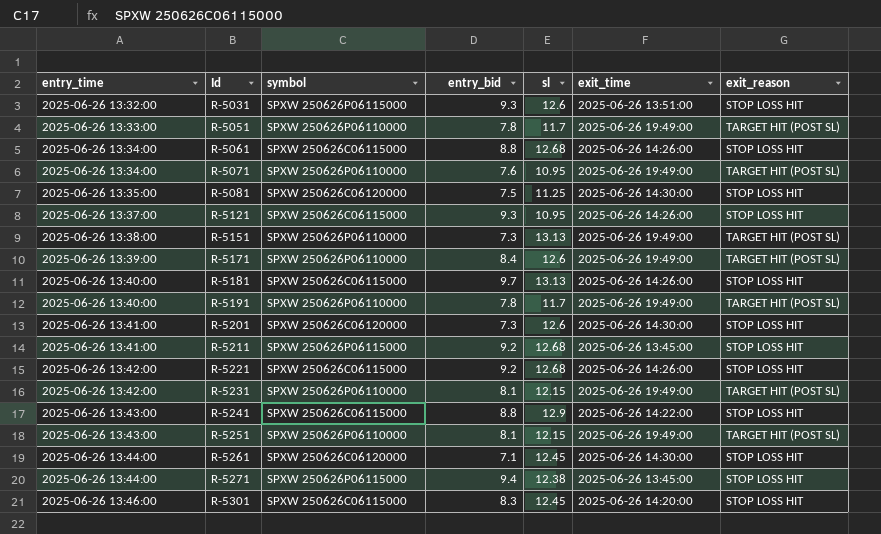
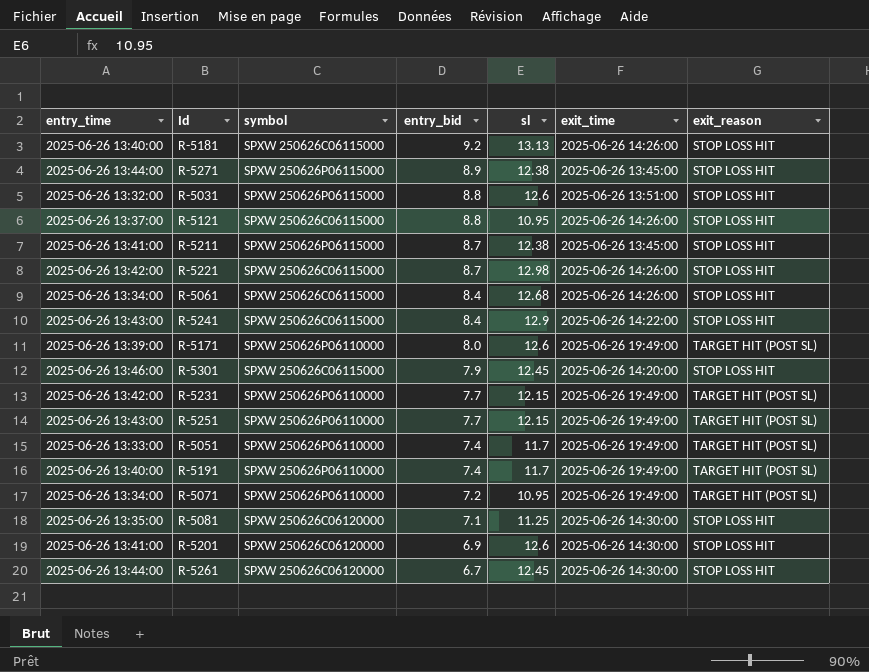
row order: entry_time ascending -> entry_bid descending
row R-5151: 2025-06-26 13:38:00 | SPXW 250626P06110000 | 7.3 | 13.13 | 2025-06-26 19:49:00 | TARGET HIT (POST SL) -> none
R-5181 | entry_bid: 9.7 -> 9.2
R-5271 | entry_bid: 9.4 -> 8.9
R-5031 | entry_bid: 9.3 -> 8.8
R-5121 | entry_bid: 9.3 -> 8.8
R-5211 | entry_bid: 9.2 -> 8.7
R-5211 | sl: 12.68 -> 12.38
R-5221 | entry_bid: 9.2 -> 8.7
R-5221 | sl: 12.68 -> 12.98
R-5061 | entry_bid: 8.8 -> 8.4
R-5241 | entry_bid: 8.8 -> 8.4
R-5171 | entry_bid: 8.4 -> 8.0
R-5301 | entry_bid: 8.3 -> 7.9
R-5231 | entry_bid: 8.1 -> 7.7
R-5251 | entry_bid: 8.1 -> 7.7
R-5051 | entry_bid: 7.8 -> 7.4
R-5191 | entry_bid: 7.8 -> 7.4
R-5071 | entry_bid: 7.6 -> 7.2
R-5081 | entry_bid: 7.5 -> 7.1
R-5201 | entry_bid: 7.3 -> 6.9
R-5261 | entry_bid: 7.1 -> 6.7

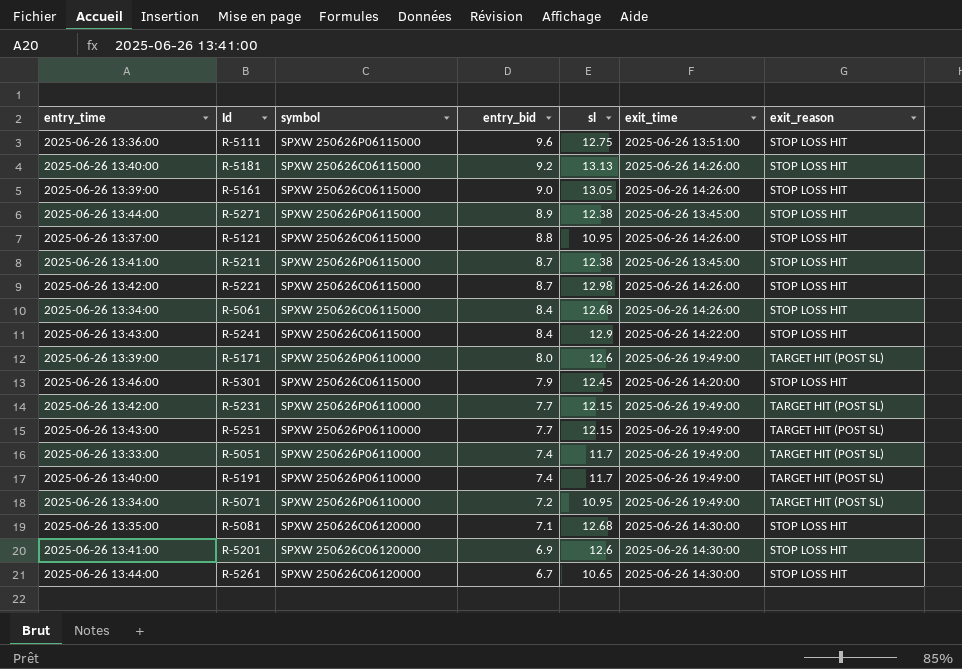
row R-5031: 2025-06-26 13:32:00 | SPXW 250626P06115000 | 8.8 | 12.6 | 2025-06-26 13:51:00 | STOP LOSS HIT -> none
row R-5111: none -> 2025-06-26 13:36:00 | SPXW 250626P06115000 | 9.6 | 12.75 | 2025-06-26 13:51:00 | STOP LOSS HIT
row R-5161: none -> 2025-06-26 13:39:00 | SPXW 250626C06115000 | 9.0 | 13.05 | 2025-06-26 14:26:00 | STOP LOSS HIT
R-5081 | sl: 11.25 -> 12.68
R-5261 | sl: 12.45 -> 10.65

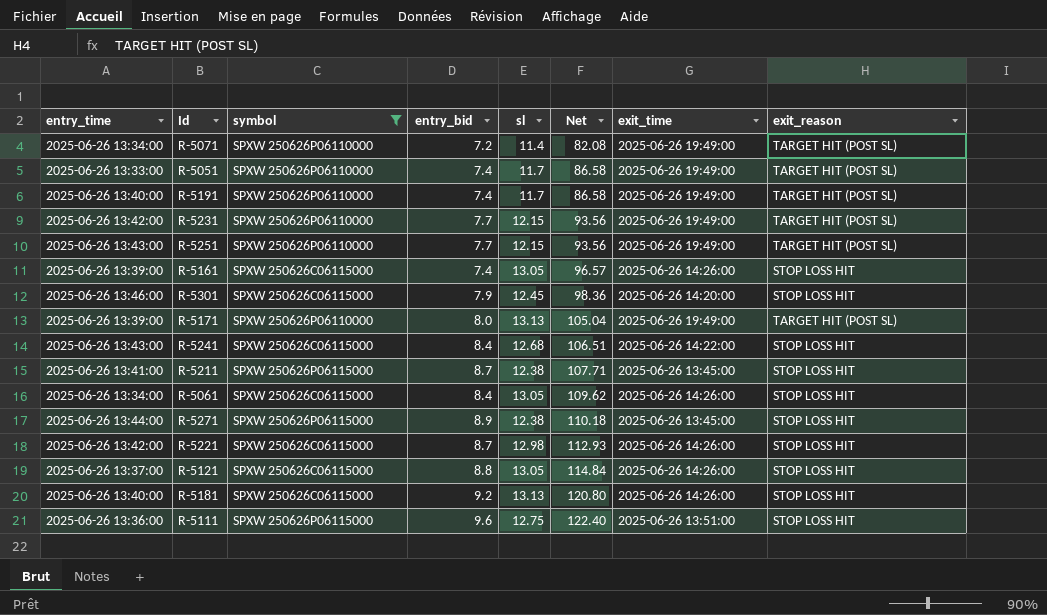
filter: none -> symbol != SPXW 250626C06120000
row order: entry_bid descending -> Net ascending
column Net | formula: none -> [entry_bid] * [sl]
R-5071 | sl: 10.95 -> 11.4
R-5161 | entry_bid: 9.0 -> 7.4
R-5171 | sl: 12.6 -> 13.13
R-5241 | sl: 12.9 -> 12.68
R-5061 | sl: 12.68 -> 13.05
R-5121 | sl: 10.95 -> 13.05

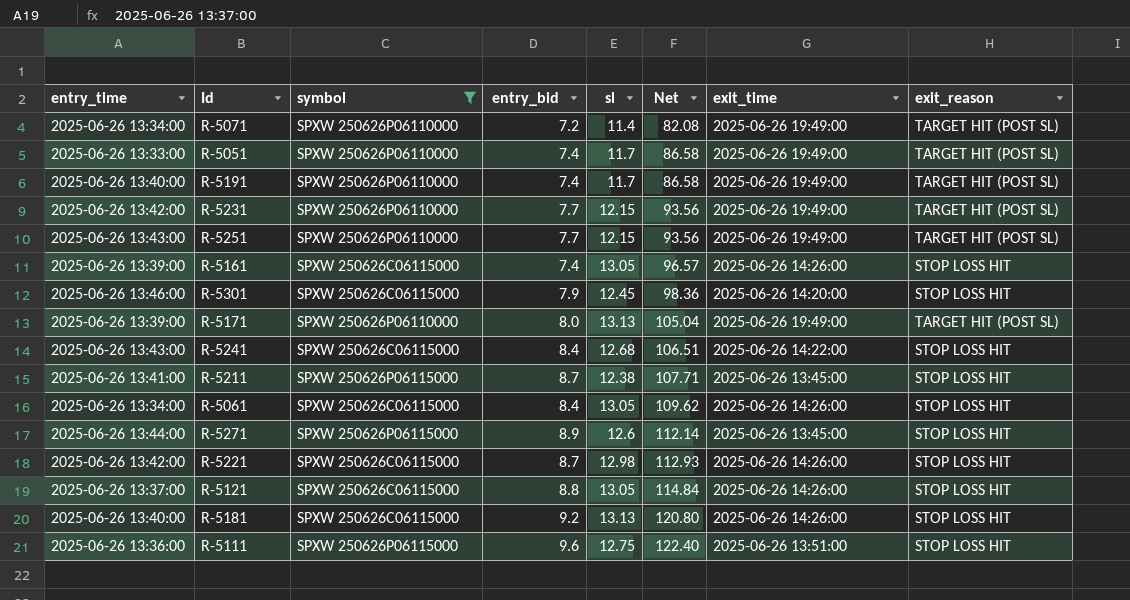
R-5271 | sl: 12.38 -> 12.6
R-5271 | Net: 110.18 -> 112.14

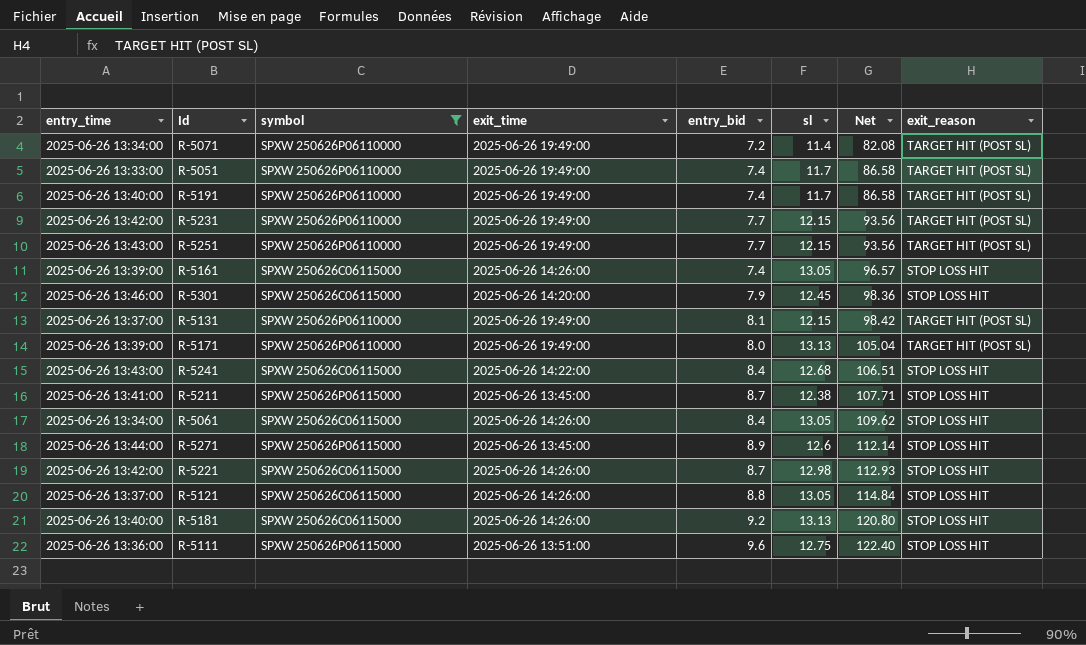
column exit_time | position: 7 -> 4
row R-5131: none -> 2025-06-26 13:37:00 | SPXW 250626P06110000 | 2025-06-26 19:49:00 | 8.1 | 12.15 | 98.42 | TARGET HIT (POST SL)

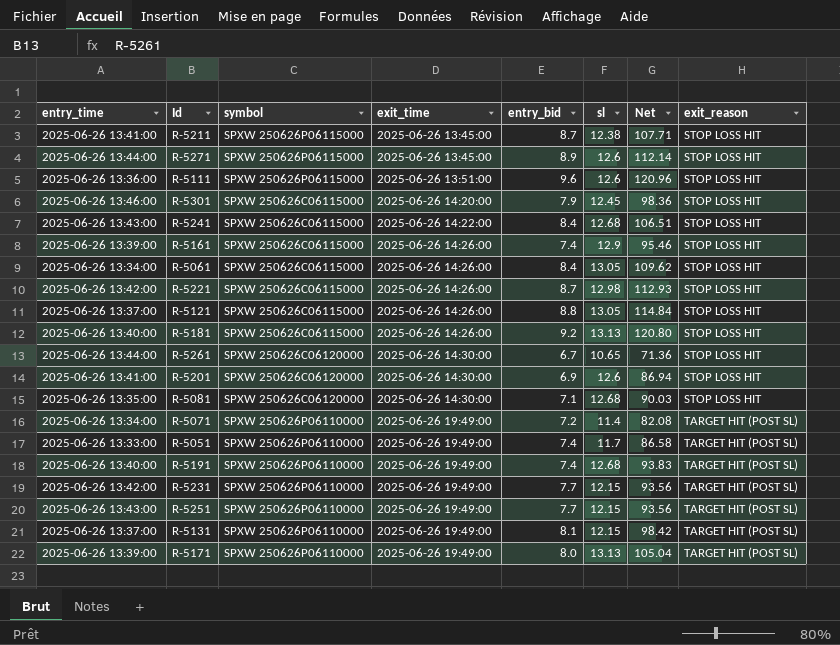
filter: symbol != SPXW 250626C06120000 -> none
row order: Net ascending -> exit_time ascending
R-5111 | sl: 12.75 -> 12.6
R-5111 | Net: 122.40 -> 120.96
R-5161 | sl: 13.05 -> 12.9
R-5161 | Net: 96.57 -> 95.46
R-5191 | sl: 11.7 -> 12.68
R-5191 | Net: 86.58 -> 93.83

